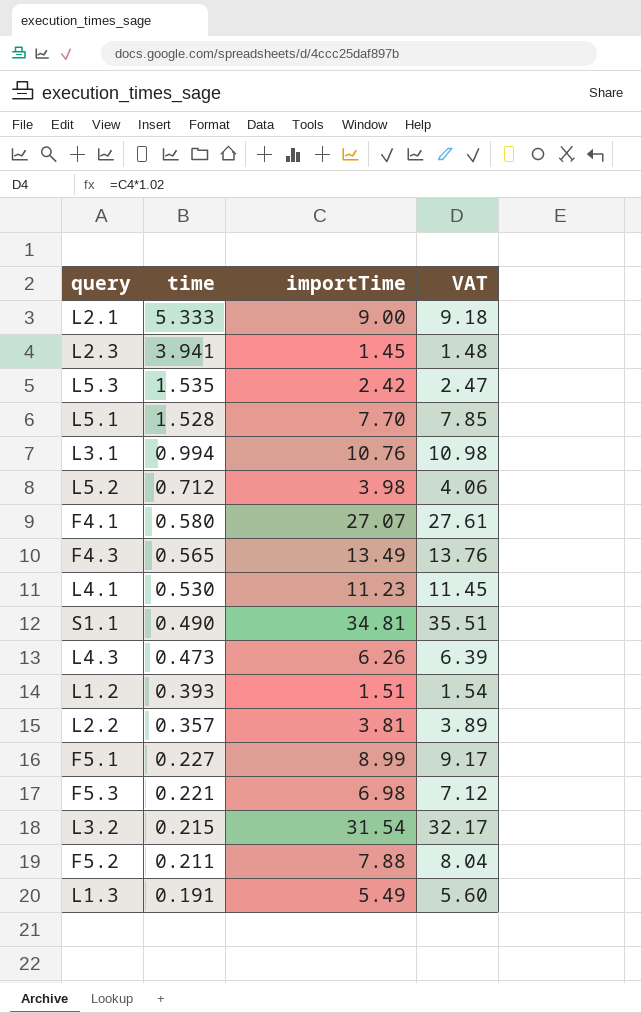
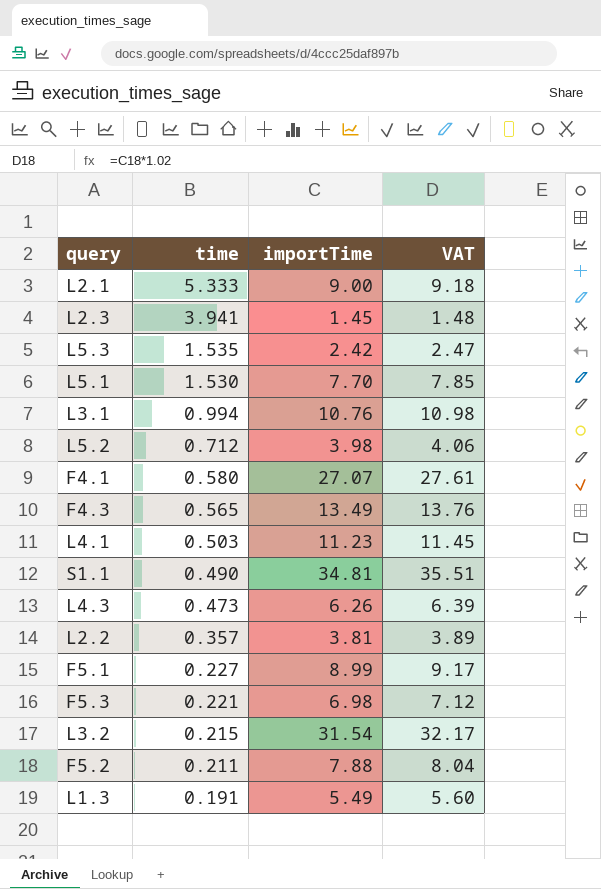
row L1.2: 0.393 | 1.51 | 1.54 -> none
L5.1 | time: 1.528 -> 1.530
L4.1 | time: 0.530 -> 0.503

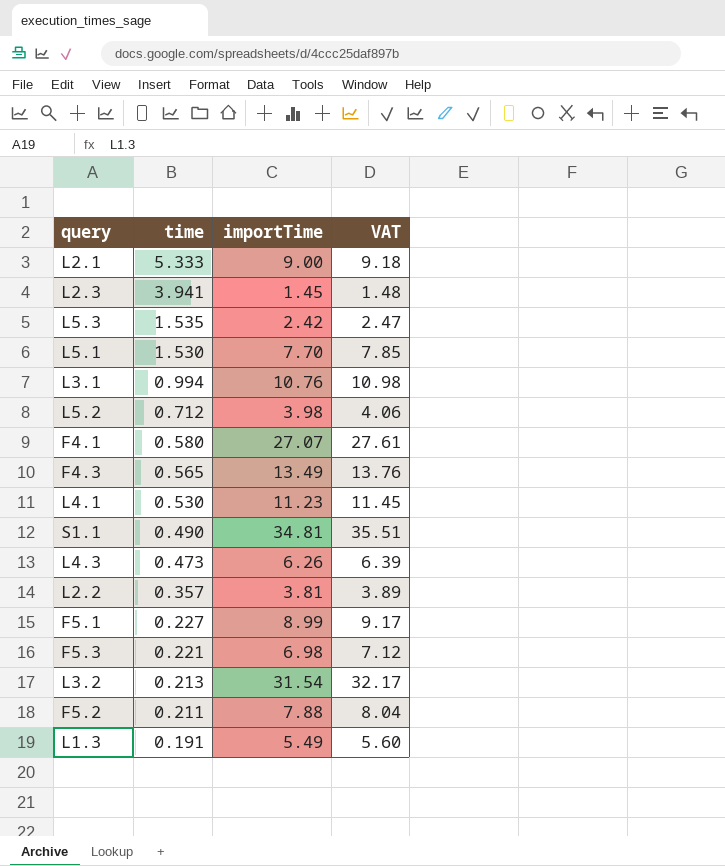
L4.1 | time: 0.503 -> 0.530
L3.2 | time: 0.215 -> 0.213

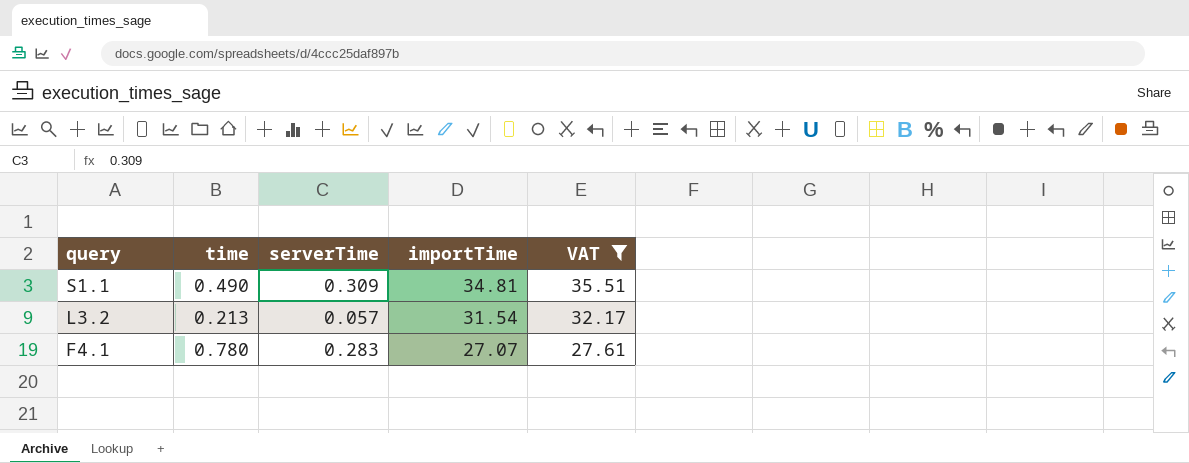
filter: none -> VAT >= 27.61
row order: time descending -> query descending
column serverTime | position: none -> 3
F4.1 | time: 0.580 -> 0.780

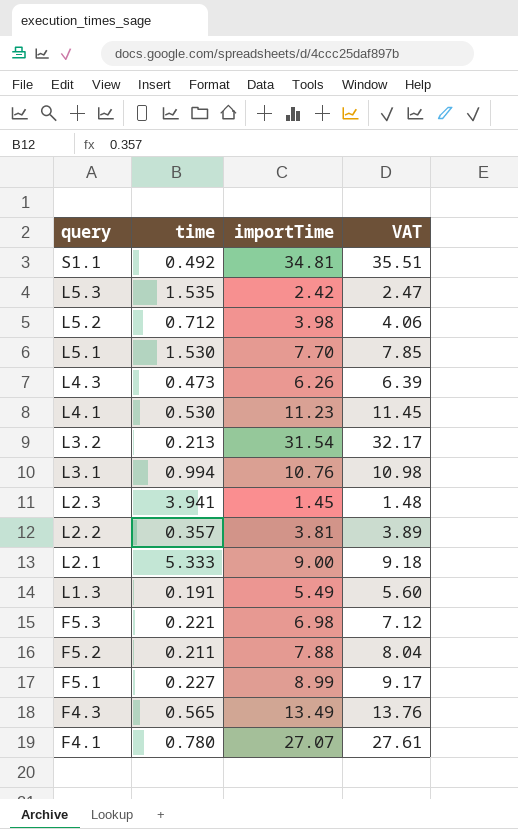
filter: VAT >= 27.61 -> none
column serverTime | position: 3 -> none
S1.1 | time: 0.490 -> 0.492

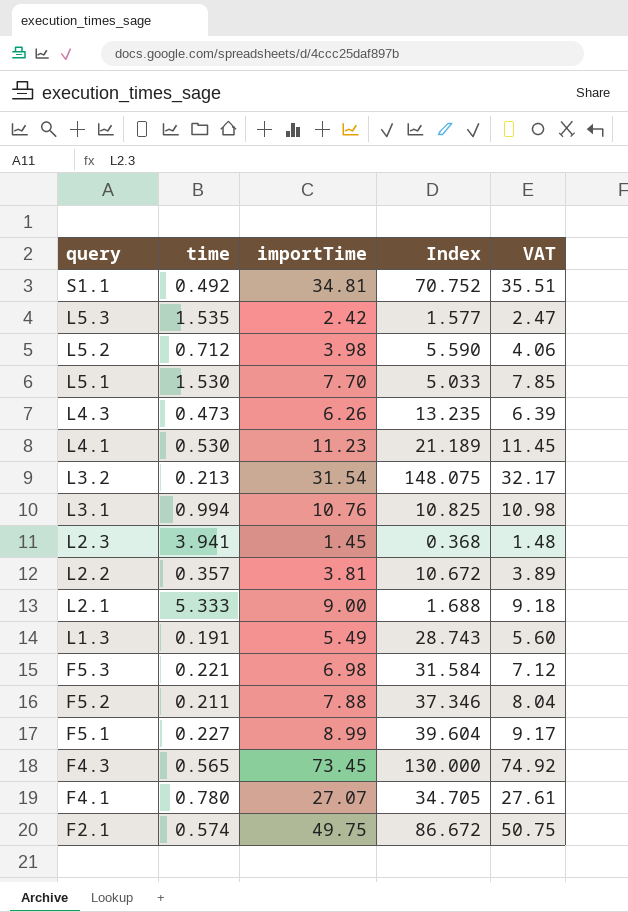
column Index | formula: none -> [importTime] / [time]
F4.3 | importTime: 13.49 -> 73.45
F4.3 | VAT: 13.76 -> 74.92
row F2.1: none -> 0.574 | 49.75 | 86.672 | 50.75

